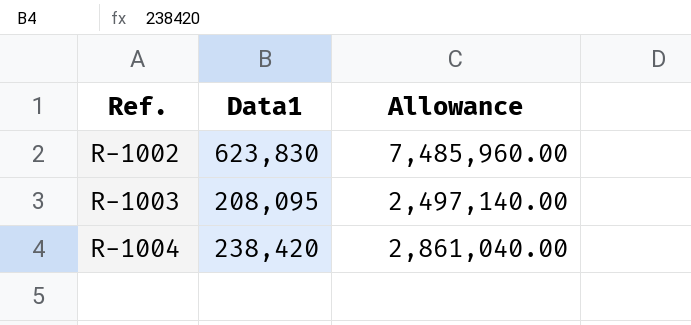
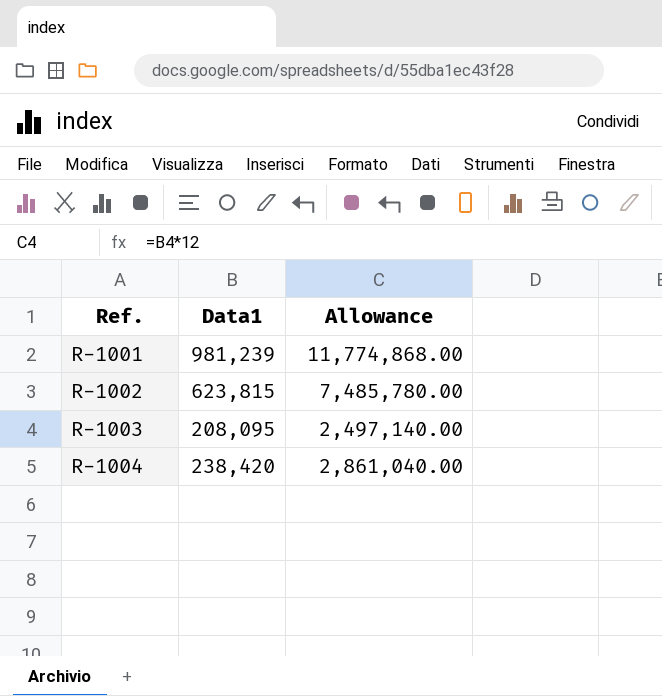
row R-1001: none -> 981,239 | 11,774,868.00
R-1002 | Data1: 623,830 -> 623,815
R-1002 | Allowance: 7,485,960.00 -> 7,485,780.00

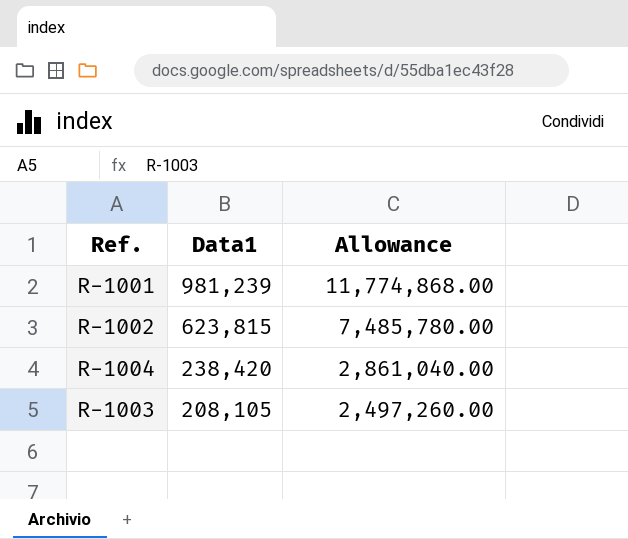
row order: Ref. ascending -> Data1 descending
R-1003 | Data1: 208,095 -> 208,105
R-1003 | Allowance: 2,497,140.00 -> 2,497,260.00

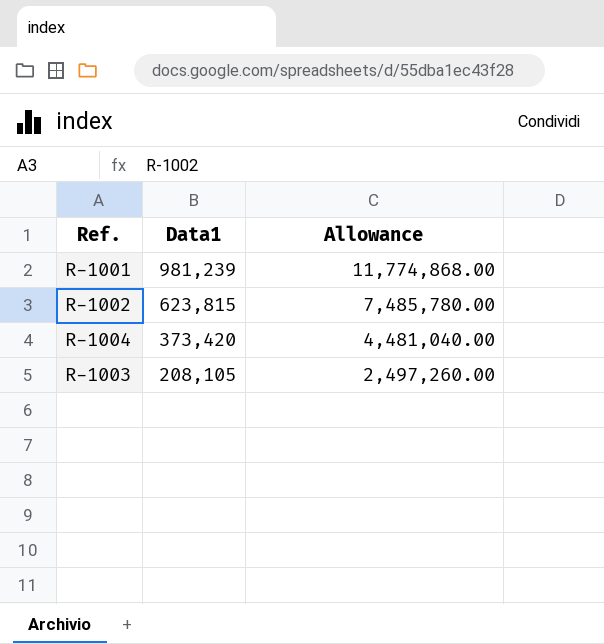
R-1004 | Data1: 238,420 -> 373,420
R-1004 | Allowance: 2,861,040.00 -> 4,481,040.00

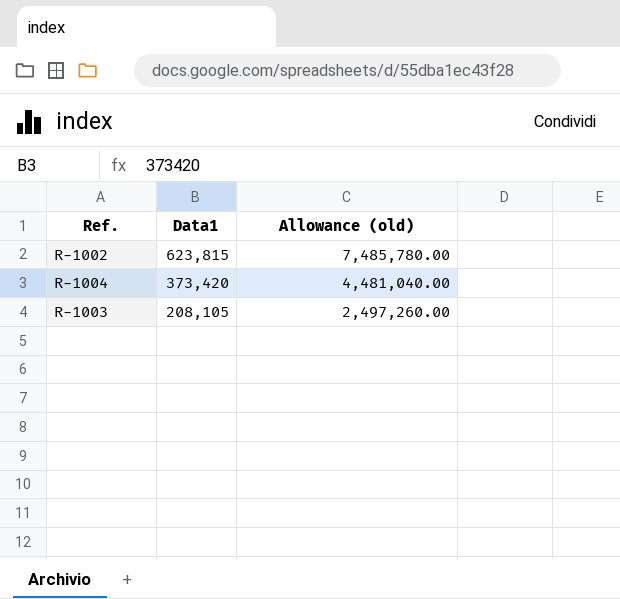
column name: Allowance -> Allowance (old)
row R-1001: 981,239 | 11,774,868.00 -> none

